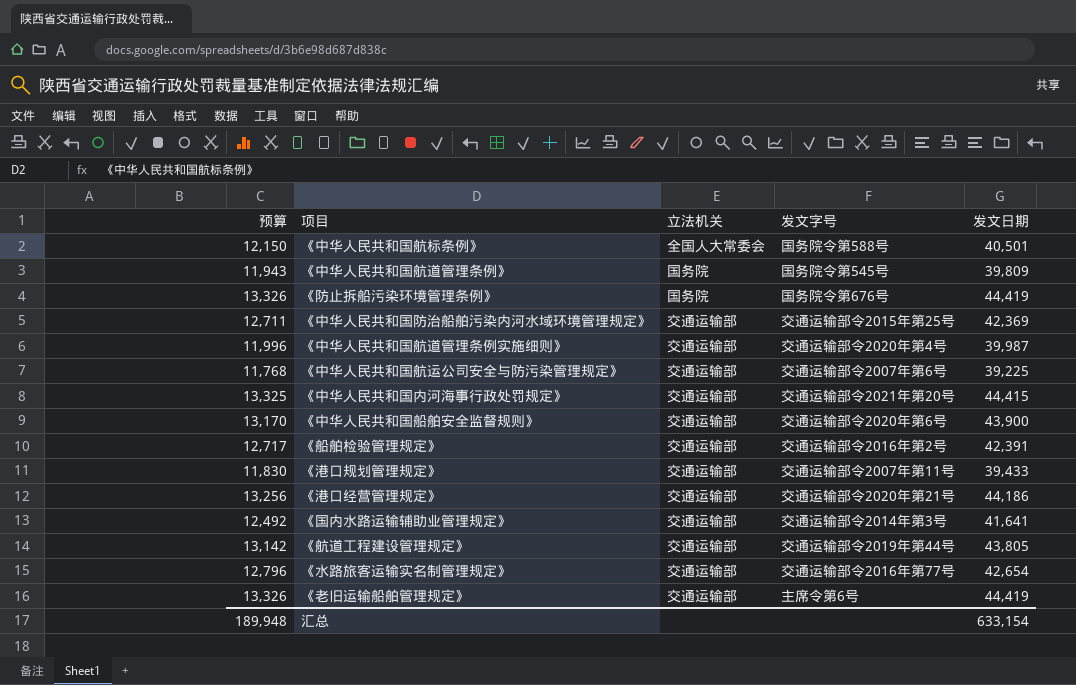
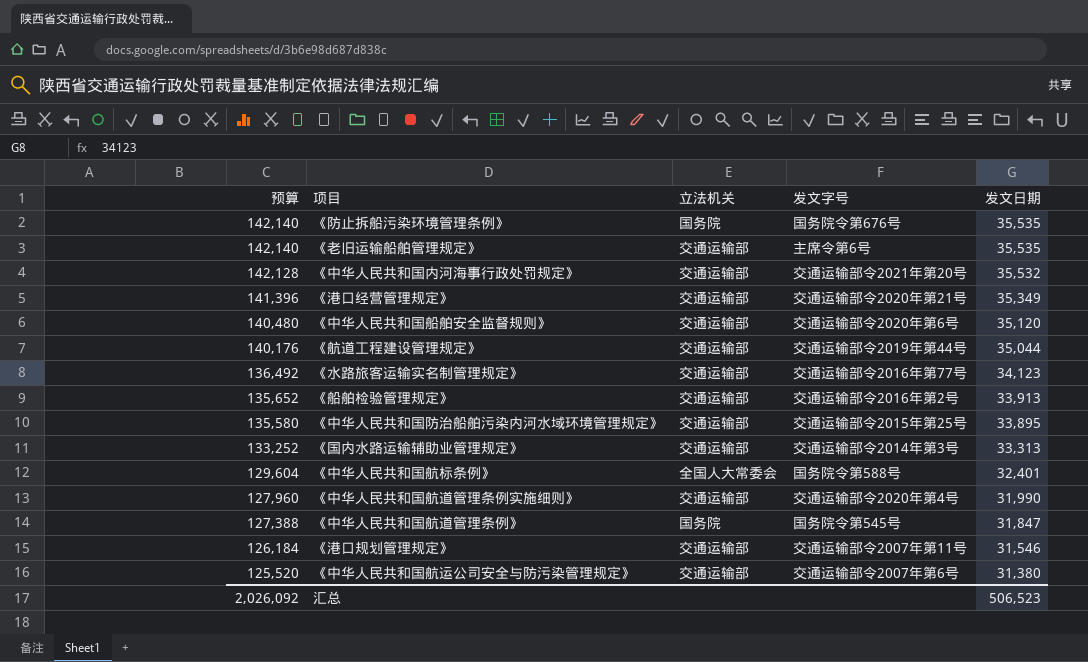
row order: none -> 预算 descending
column 预算 | formula: [发文日期] * 0.3 -> [发文日期] * 4
《防止拆船污染环境管理条例》 | 发文日期: 44,419 -> 35,535
《老旧运输船舶管理规定》 | 发文日期: 44,419 -> 35,535
《中华人民共和国内河海事行政处罚规定》 | 发文日期: 44,415 -> 35,532
《港口经营管理规定》 | 发文日期: 44,186 -> 35,349
《中华人民共和国船舶安全监督规则》 | 发文日期: 43,900 -> 35,120
《航道工程建设管理规定》 | 发文日期: 43,805 -> 35,044
《水路旅客运输实名制管理规定》 | 发文日期: 42,654 -> 34,123
《船舶检验管理规定》 | 发文日期: 42,391 -> 33,913
《中华人民共和国防治船舶污染内河水域环境管理规定》 | 发文日期: 42,369 -> 33,895
《国内水路运输辅助业管理规定》 | 发文日期: 41,641 -> 33,313
《中华人民共和国航标条例》 | 发文日期: 40,501 -> 32,401
《中华人民共和国航道管理条例实施细则》 | 发文日期: 39,987 -> 31,990
《中华人民共和国航道管理条例》 | 发文日期: 39,809 -> 31,847
《港口规划管理规定》 | 发文日期: 39,433 -> 31,546
《中华人民共和国航运公司安全与防污染管理规定》 | 发文日期: 39,225 -> 31,380
汇总 | 预算: 189,948 -> 2,026,092
汇总 | 发文日期: 633,154 -> 506,523

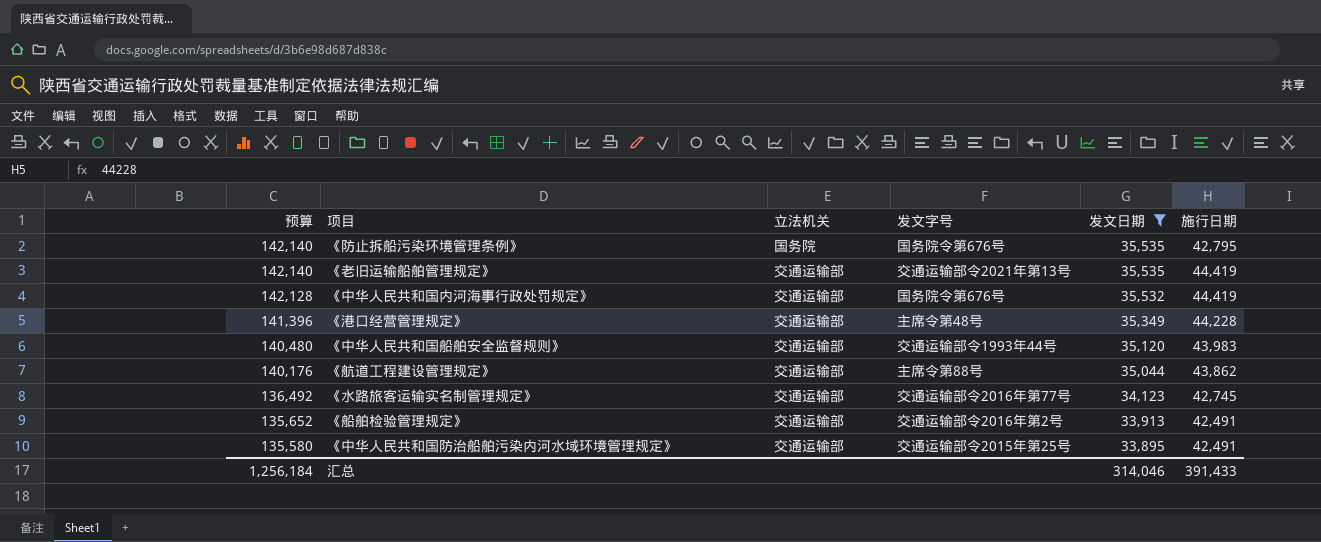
filter: none -> 发文日期 >= 33,895
column 施行日期 | position: none -> 6
《老旧运输船舶管理规定》 | 发文字号: 主席令第6号 -> 交通运输部令2021年第13号
《中华人民共和国内河海事行政处罚规定》 | 发文字号: 交通运输部令2021年第20号 -> 国务院令第676号
《港口经营管理规定》 | 发文字号: 交通运输部令2020年第21号 -> 主席令第48号
《中华人民共和国船舶安全监督规则》 | 发文字号: 交通运输部令2020年第6号 -> 交通运输部令1993年44号
《航道工程建设管理规定》 | 发文字号: 交通运输部令2019年第44号 -> 主席令第88号
汇总 | 预算: 2,026,092 -> 1,256,184
汇总 | 发文日期: 506,523 -> 314,046

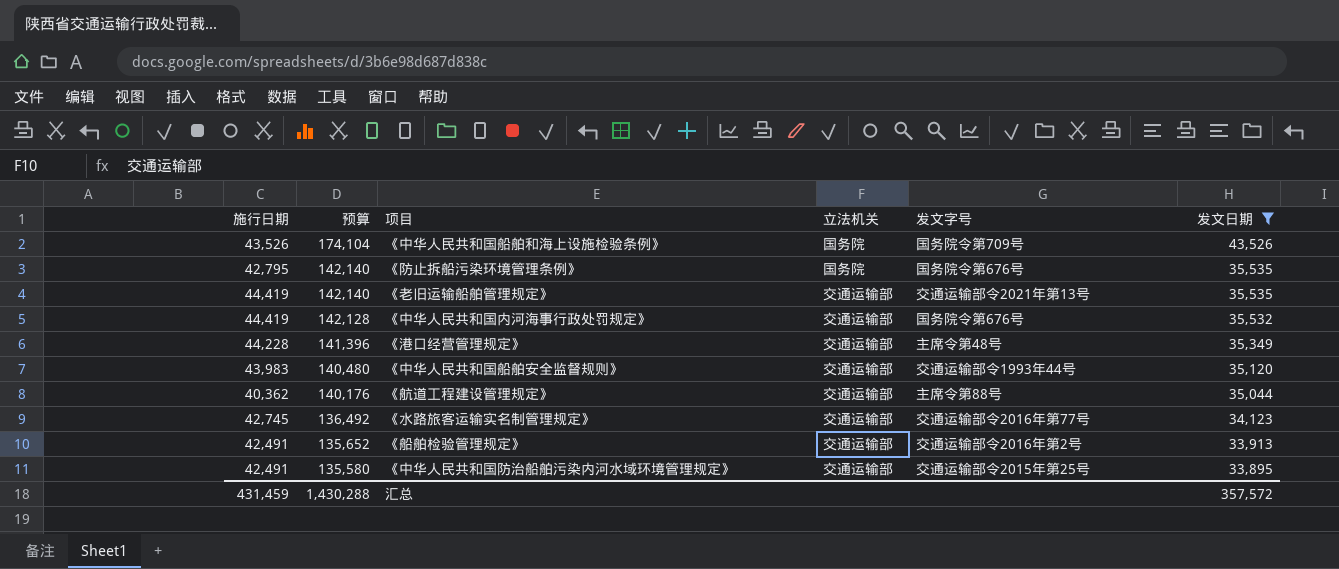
column 施行日期 | position: 6 -> 1
row 《中华人民共和国船舶和海上设施检验条例》: none -> 43,526 | 174,104 | 国务院 | 国务院令第709号 | 43,526
《航道工程建设管理规定》 | 施行日期: 43,862 -> 40,362
汇总 | 施行日期: 391,433 -> 431,459
汇总 | 预算: 1,256,184 -> 1,430,288
汇总 | 发文日期: 314,046 -> 357,572

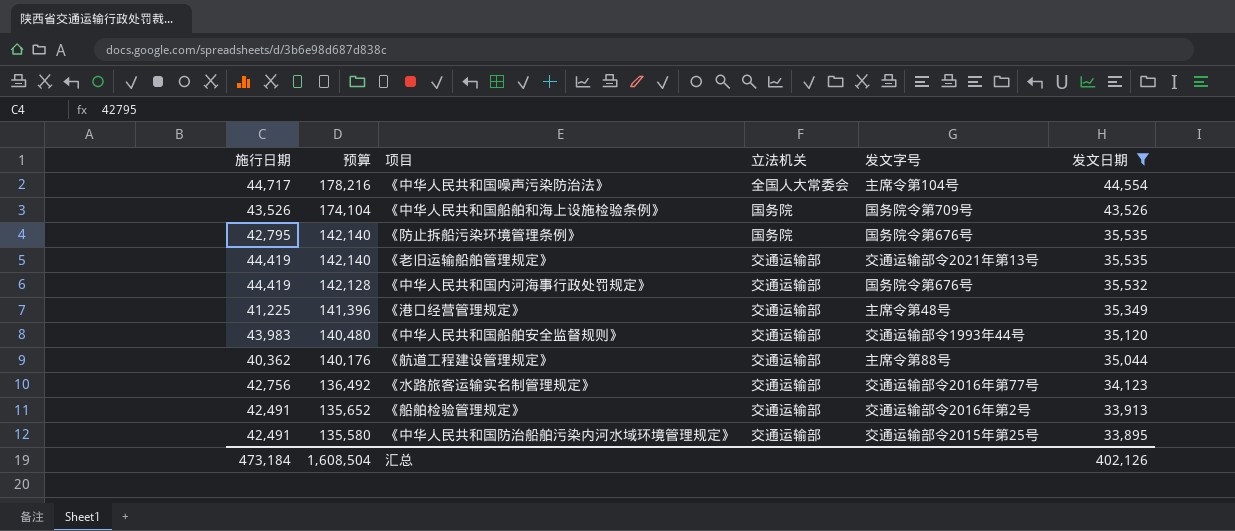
row 《中华人民共和国噪声污染防治法》: none -> 44,717 | 178,216 | 全国人大常委会 | 主席令第104号 | 44,554
《港口经营管理规定》 | 施行日期: 44,228 -> 41,225
《水路旅客运输实名制管理规定》 | 施行日期: 42,745 -> 42,756
汇总 | 施行日期: 431,459 -> 473,184
汇总 | 预算: 1,430,288 -> 1,608,504
汇总 | 发文日期: 357,572 -> 402,126

